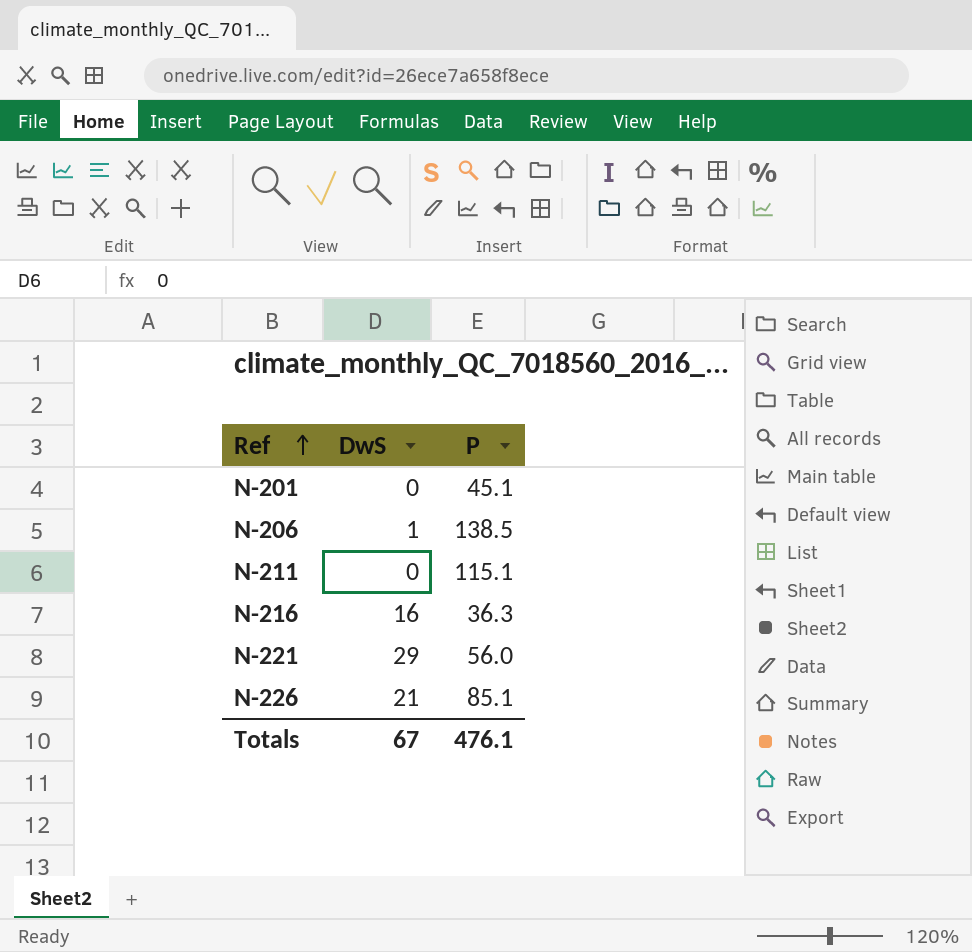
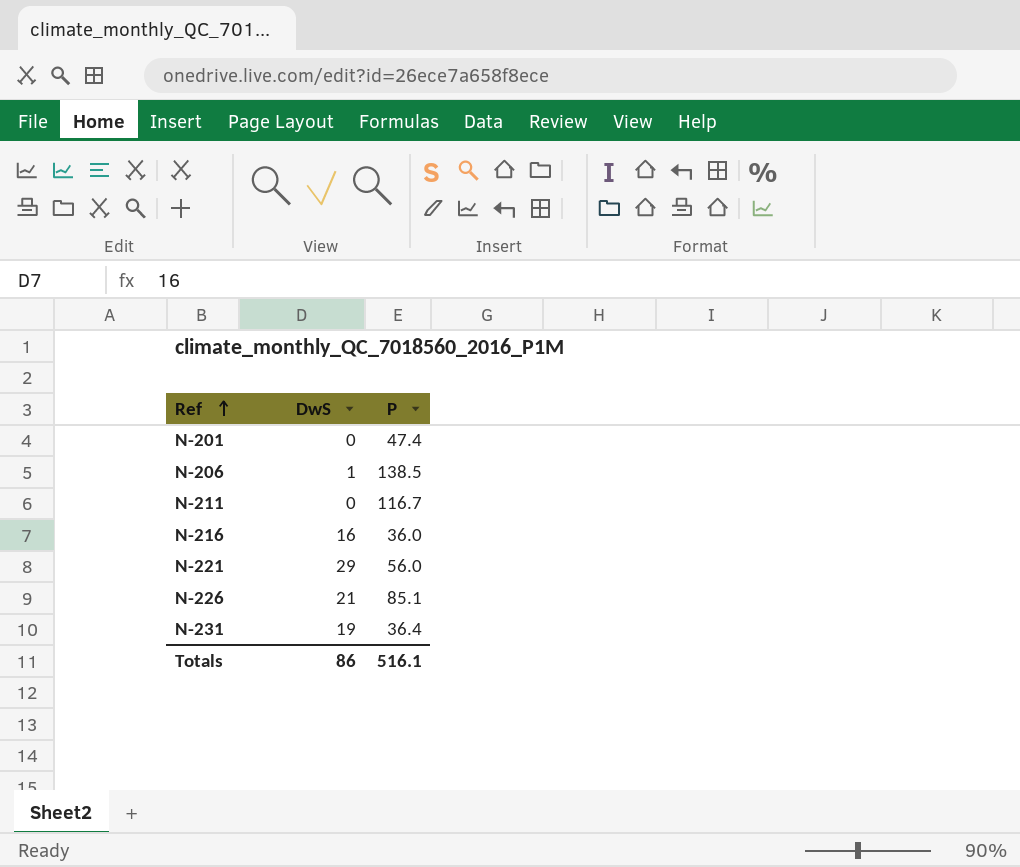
N-201 | P: 45.1 -> 47.4
N-211 | P: 115.1 -> 116.7
N-216 | P: 36.3 -> 36.0
row N-231: none -> 19 | 36.4
Totals | DwS: 67 -> 86
Totals | P: 476.1 -> 516.1

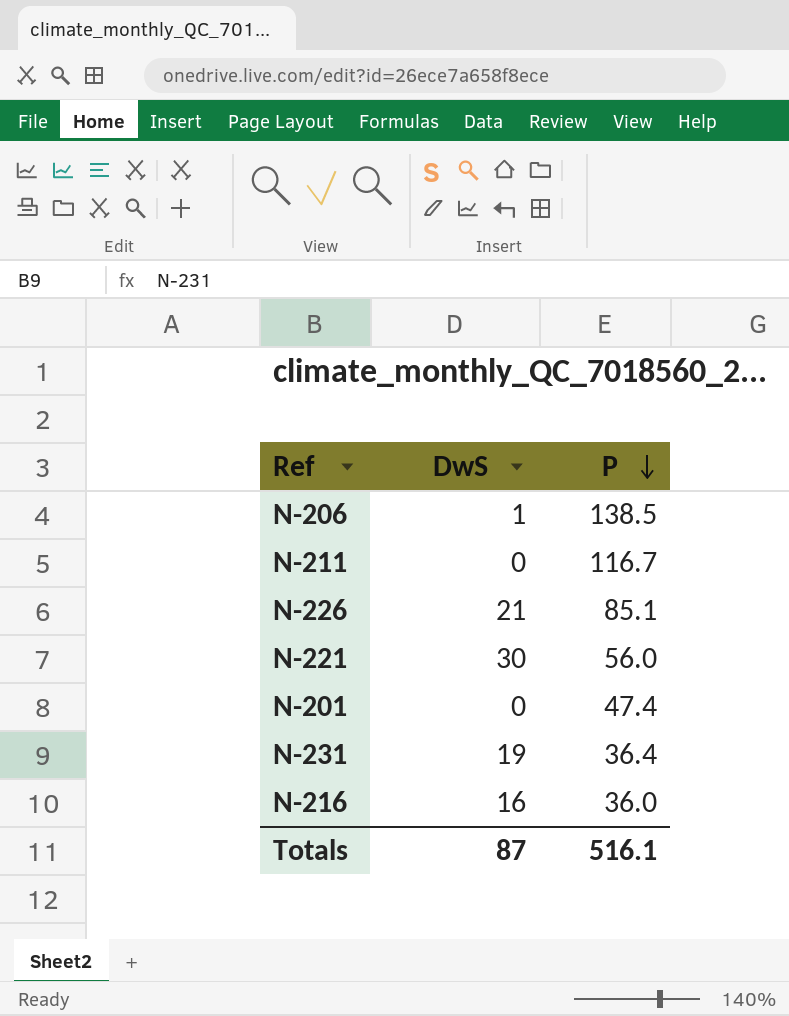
row order: Ref ascending -> P descending
N-221 | DwS: 29 -> 30
Totals | DwS: 86 -> 87

